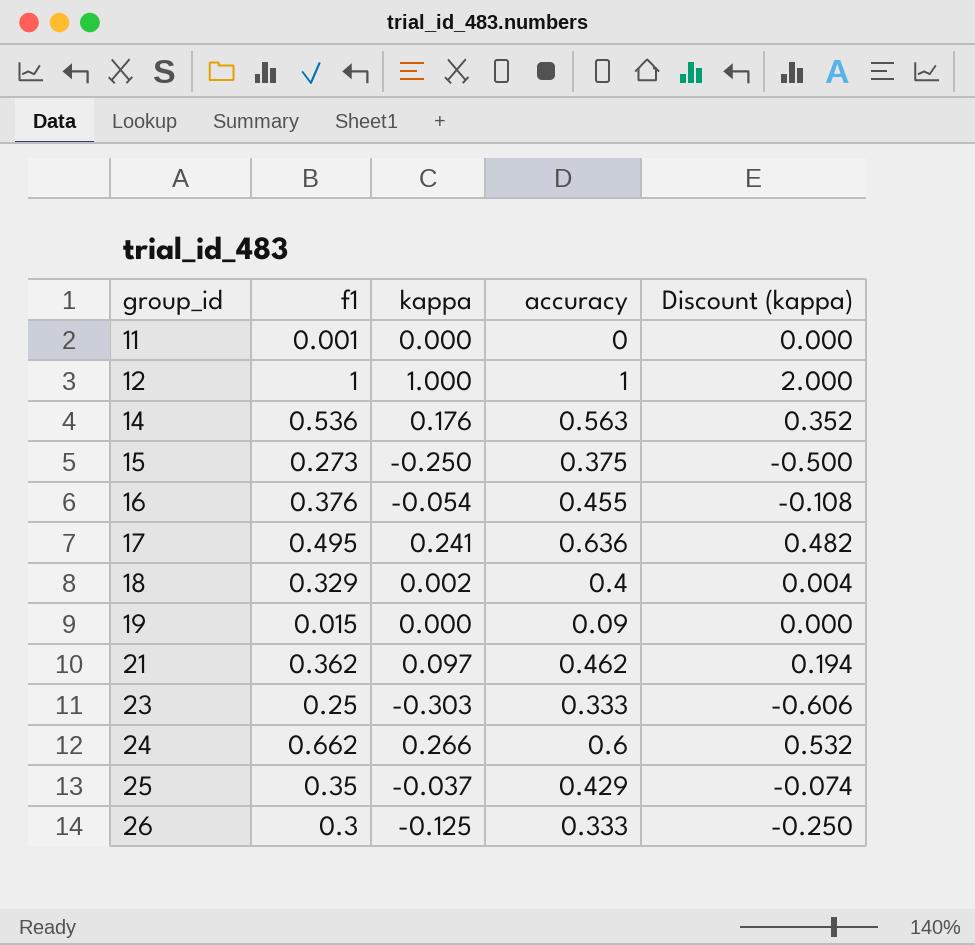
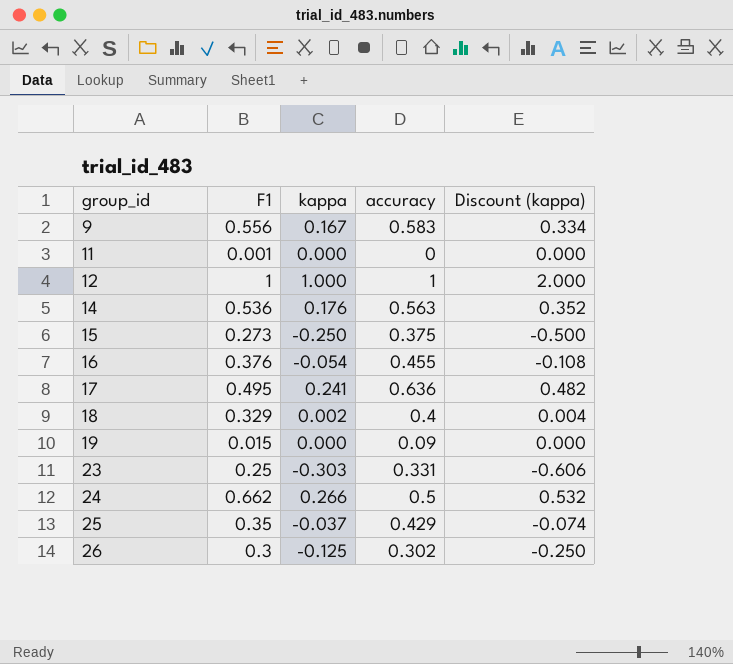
column name: f1 -> F1
row 21: 0.362 | 0.097 | 0.462 | 0.194 -> none
row 9: none -> 0.556 | 0.167 | 0.583 | 0.334
23 | accuracy: 0.333 -> 0.331
24 | accuracy: 0.6 -> 0.5
26 | accuracy: 0.333 -> 0.302

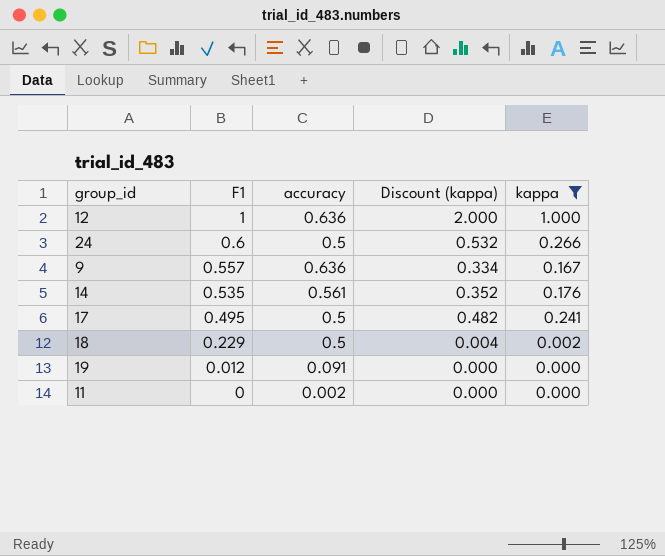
filter: none -> kappa >= 0.000
row order: group_id ascending -> F1 descending
column kappa | position: 3 -> 5
12 | accuracy: 1 -> 0.636
24 | F1: 0.662 -> 0.6
9 | F1: 0.556 -> 0.557
9 | accuracy: 0.583 -> 0.636
14 | F1: 0.536 -> 0.535
14 | accuracy: 0.563 -> 0.561
17 | accuracy: 0.636 -> 0.5
18 | F1: 0.329 -> 0.229
18 | accuracy: 0.4 -> 0.5
19 | F1: 0.015 -> 0.012
19 | accuracy: 0.09 -> 0.091
11 | F1: 0.001 -> 0
11 | accuracy: 0 -> 0.002

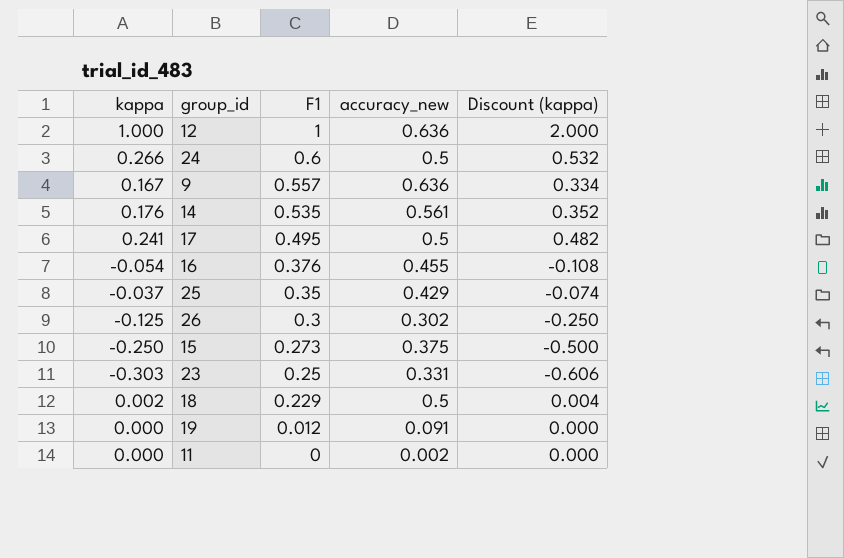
filter: kappa >= 0.000 -> none
column kappa | position: 5 -> 1
column name: accuracy -> accuracy_new

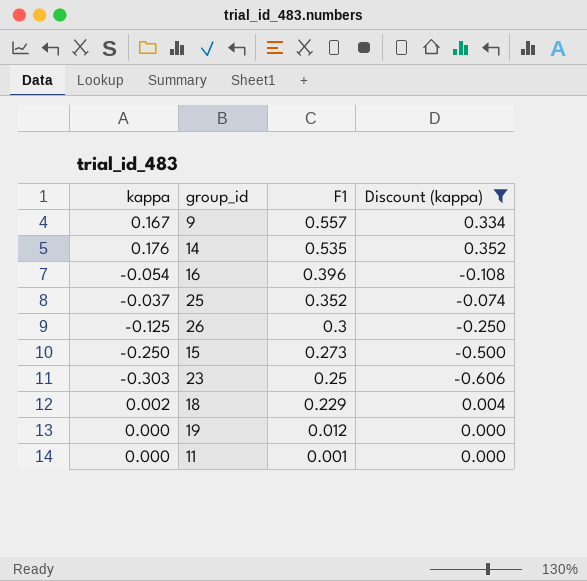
filter: none -> Discount (kappa) <= 0.352
column accuracy_new | position: 4 -> none
16 | F1: 0.376 -> 0.396
25 | F1: 0.35 -> 0.352
11 | F1: 0 -> 0.001

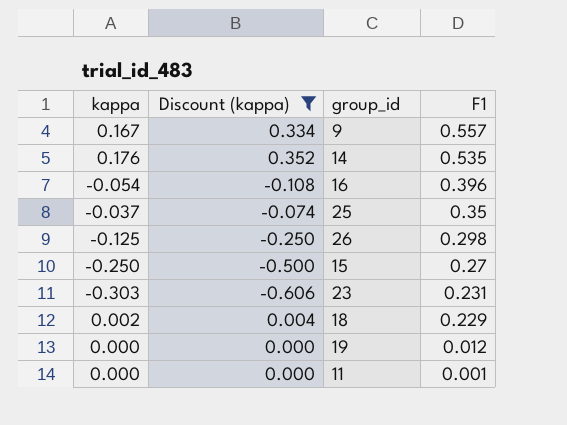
column Discount (kappa) | position: 4 -> 2
25 | F1: 0.352 -> 0.35
26 | F1: 0.3 -> 0.298
15 | F1: 0.273 -> 0.27
23 | F1: 0.25 -> 0.231

